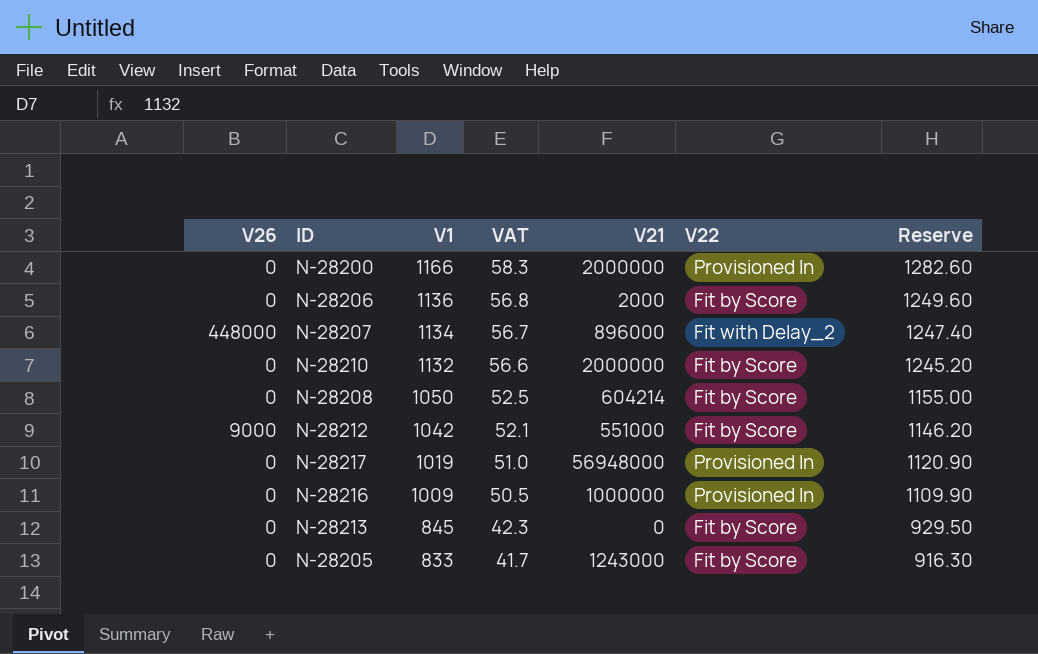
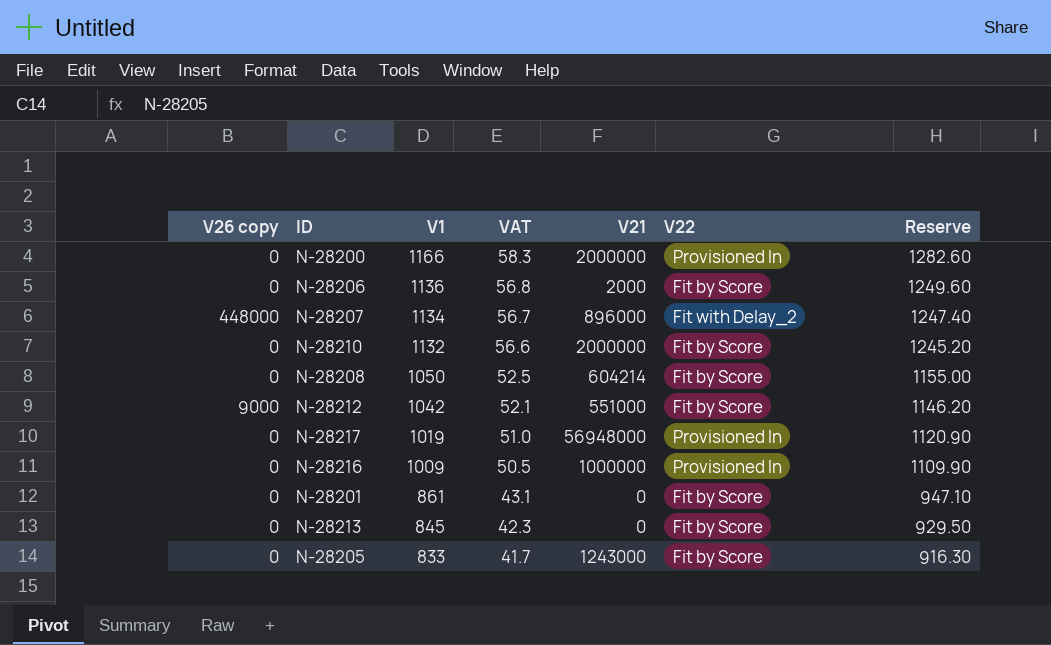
column name: V26 -> V26 copy
row N-28201: none -> 0 | 861 | 43.1 | 0 | Fit by Score | 947.10

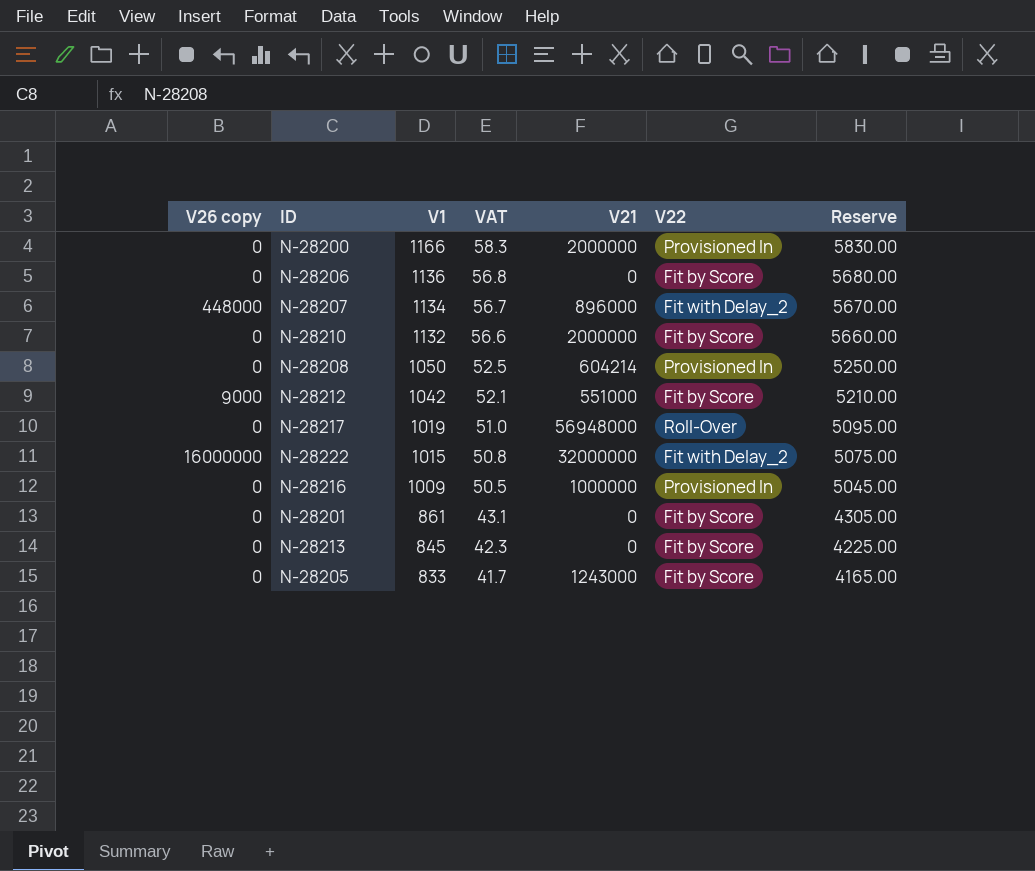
column Reserve | formula: [V1] * 1.1 -> [V1] * 5
N-28206 | V21: 2000 -> 0
N-28208 | V22: Fit by Score -> Provisioned In
N-28217 | V22: Provisioned In -> Roll-Over
row N-28222: none -> 16000000 | 1015 | 50.8 | 32000000 | Fit with Delay_2 | 5075.00

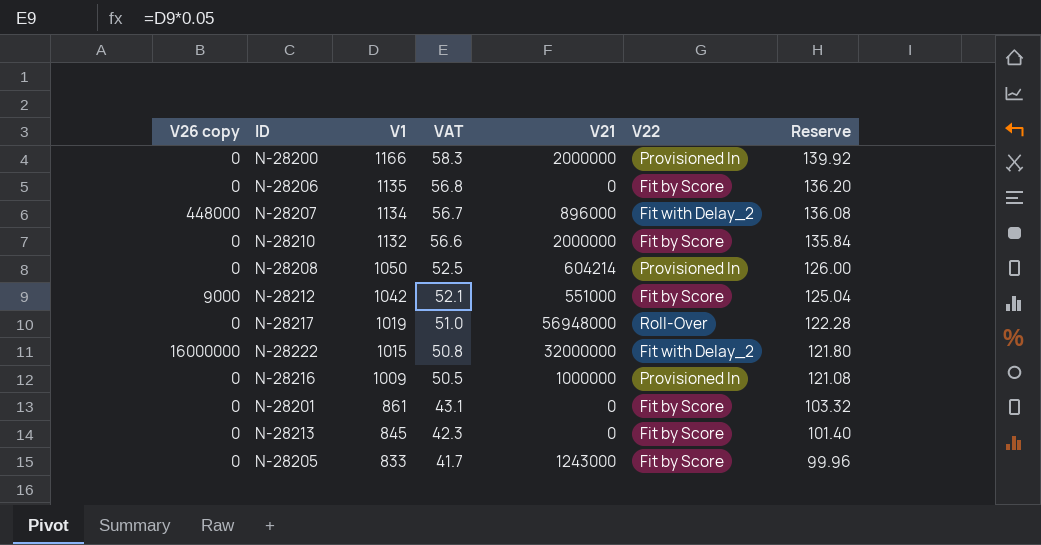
column Reserve | formula: [V1] * 5 -> [V1] * 0.12
N-28206 | V1: 1136 -> 1135

